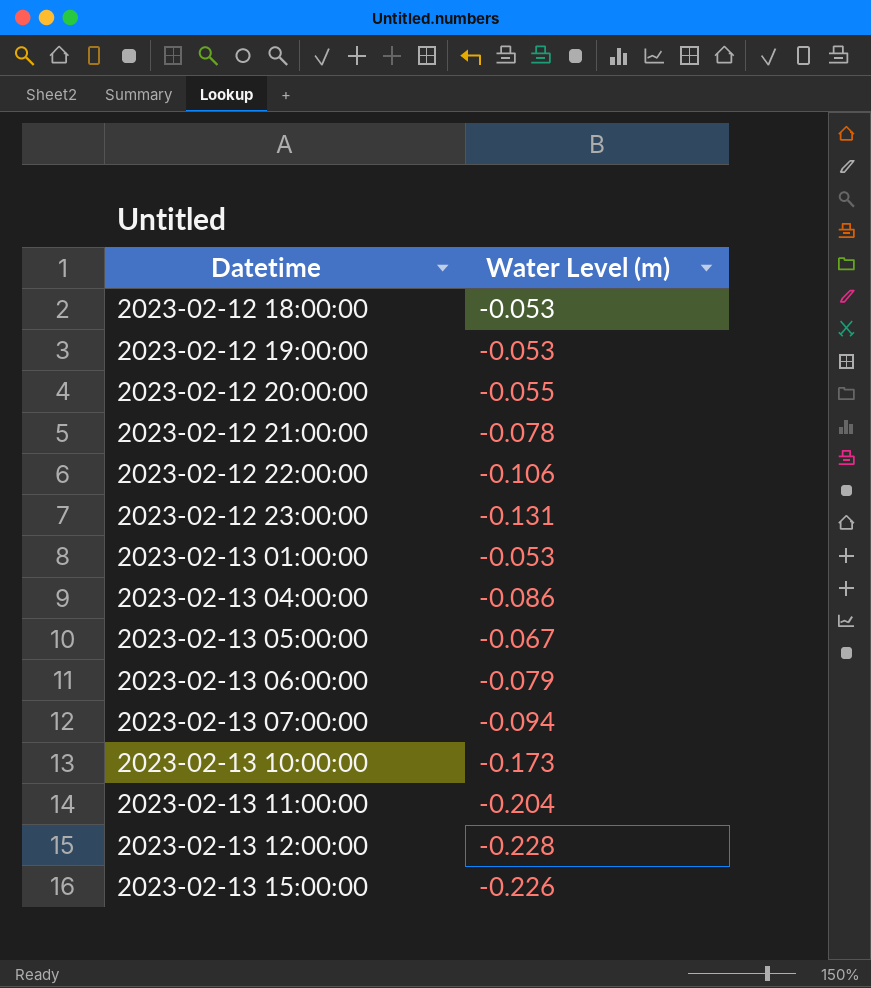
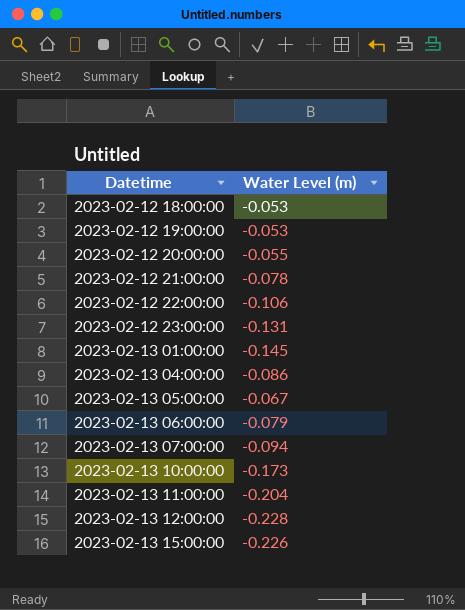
2023-02-13 01:00:00 | Water Level (m): -0.053 -> -0.145

